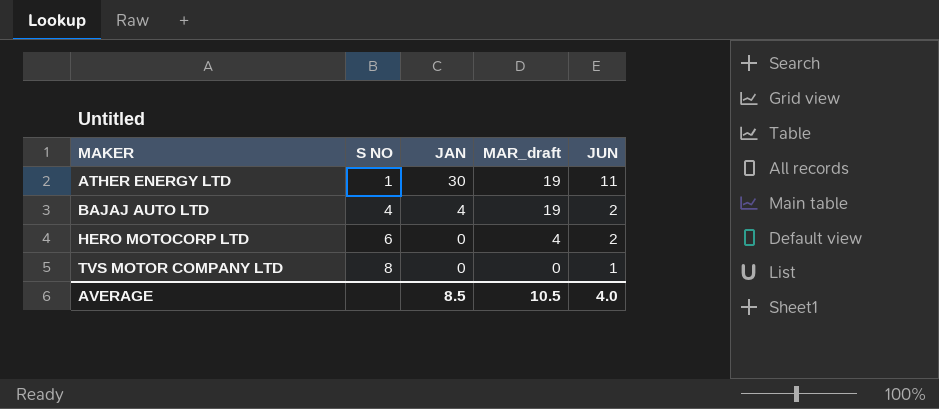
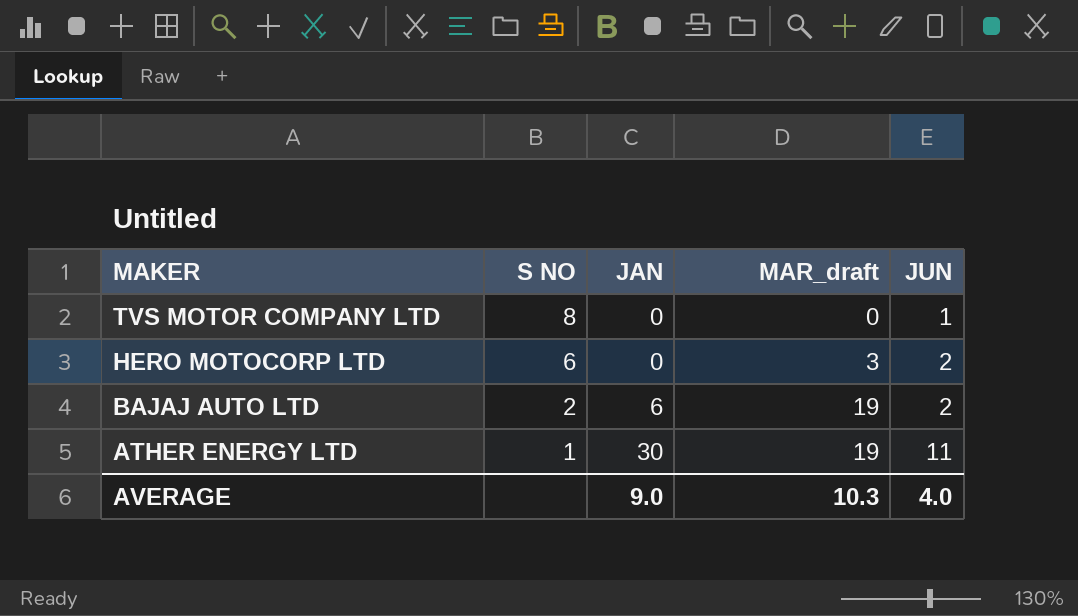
row order: MAKER ascending -> MAKER descending
HERO MOTOCORP LTD | MAR_draft: 4 -> 3
BAJAJ AUTO LTD | S NO: 4 -> 2
BAJAJ AUTO LTD | JAN: 4 -> 6
AVERAGE | JAN: 8.5 -> 9.0
AVERAGE | MAR_draft: 10.5 -> 10.3

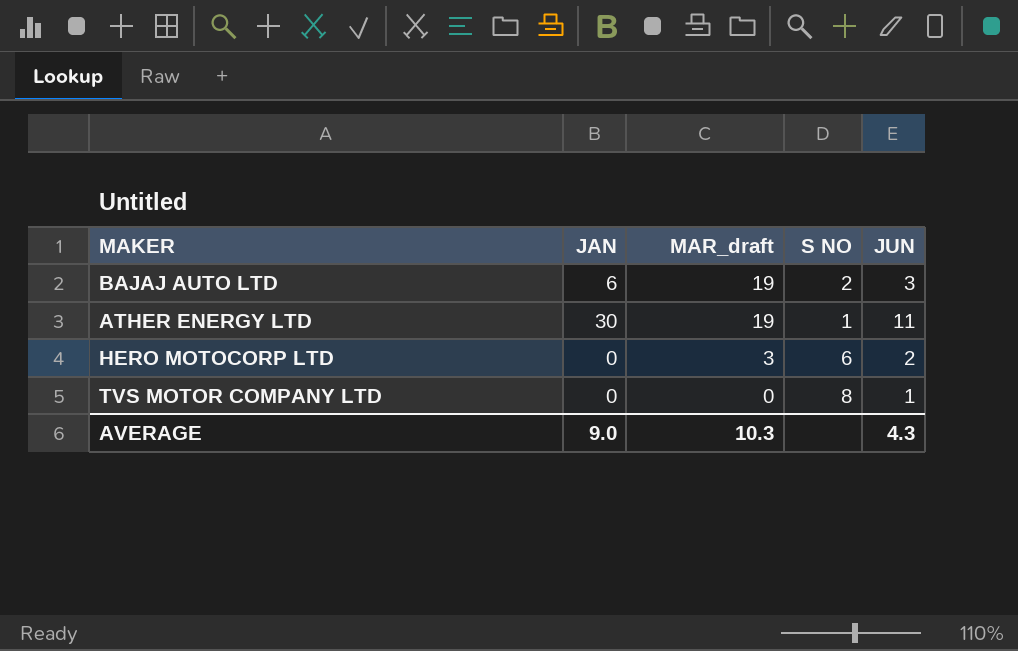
row order: MAKER descending -> MAR_draft descending
column S NO | position: 2 -> 4
BAJAJ AUTO LTD | JUN: 2 -> 3
AVERAGE | JUN: 4.0 -> 4.3

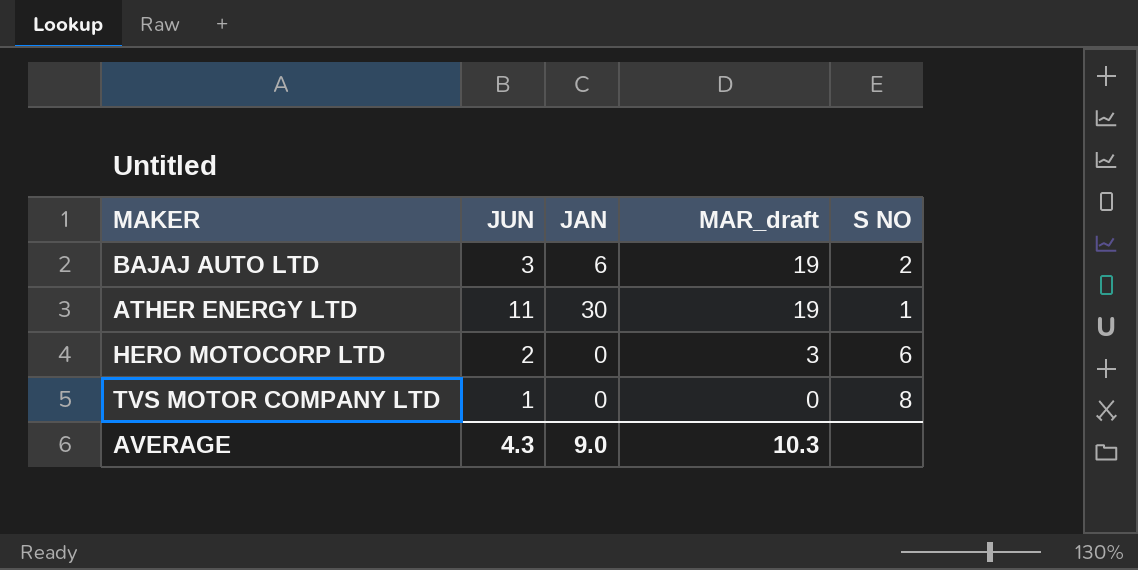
column JUN | position: 5 -> 2

